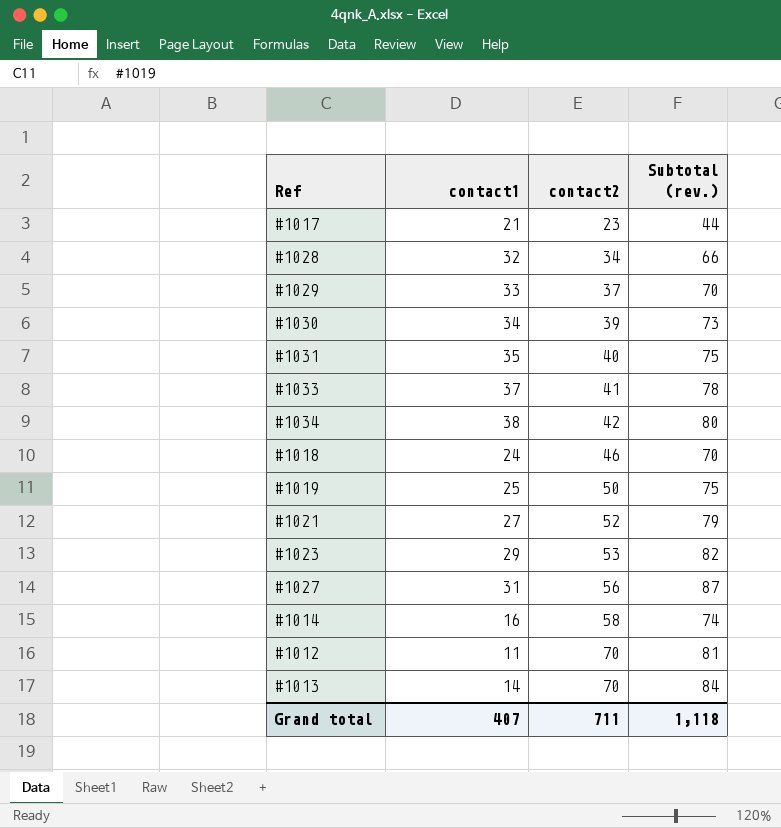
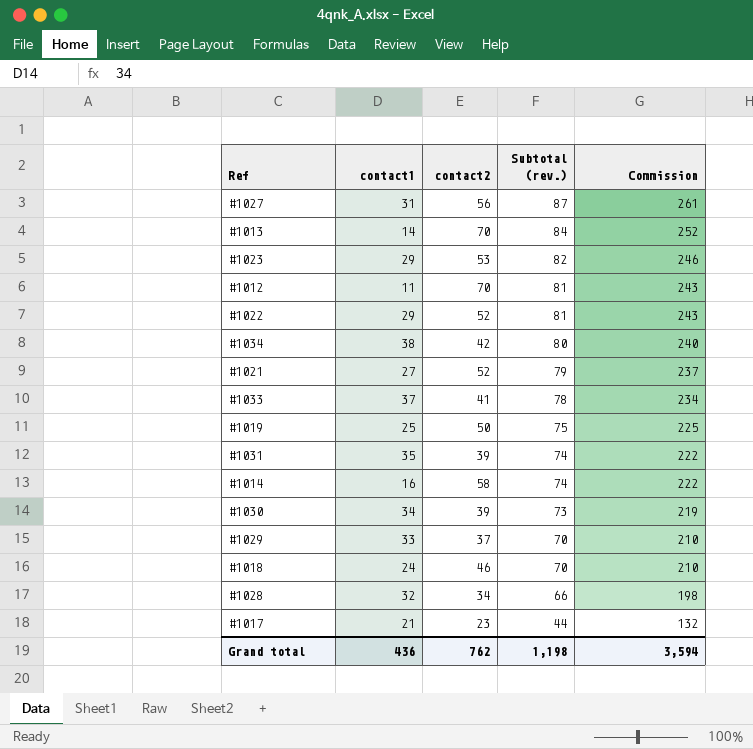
row order: contact2 ascending -> Subtotal (rev.) descending
column Commission | formula: none -> [Subtotal (rev.)] * 3
row #1022: none -> 29 | 52 | 81 | 243
#1031 | contact2: 40 -> 39
#1031 | Subtotal (rev.): 75 -> 74
Grand total | contact1: 407 -> 436
Grand total | contact2: 711 -> 762
Grand total | Subtotal (rev.): 1,118 -> 1,198

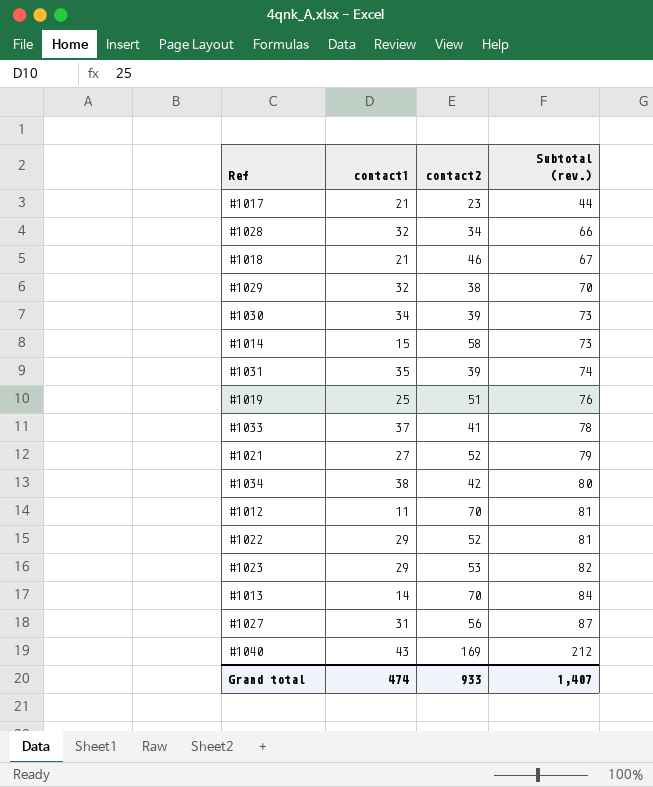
row order: Subtotal (rev.) descending -> Subtotal (rev.) ascending
column Commission | formula: [Subtotal (rev.)] * 3 -> none
#1018 | contact1: 24 -> 21
#1018 | Subtotal (rev.): 70 -> 67
#1029 | contact1: 33 -> 32
#1029 | contact2: 37 -> 38
#1014 | contact1: 16 -> 15
#1014 | Subtotal (rev.): 74 -> 73
#1019 | contact2: 50 -> 51
#1019 | Subtotal (rev.): 75 -> 76
row #1040: none -> 43 | 169 | 212
Grand total | contact1: 436 -> 474
Grand total | contact2: 762 -> 933
Grand total | Subtotal (rev.): 1,198 -> 1,407

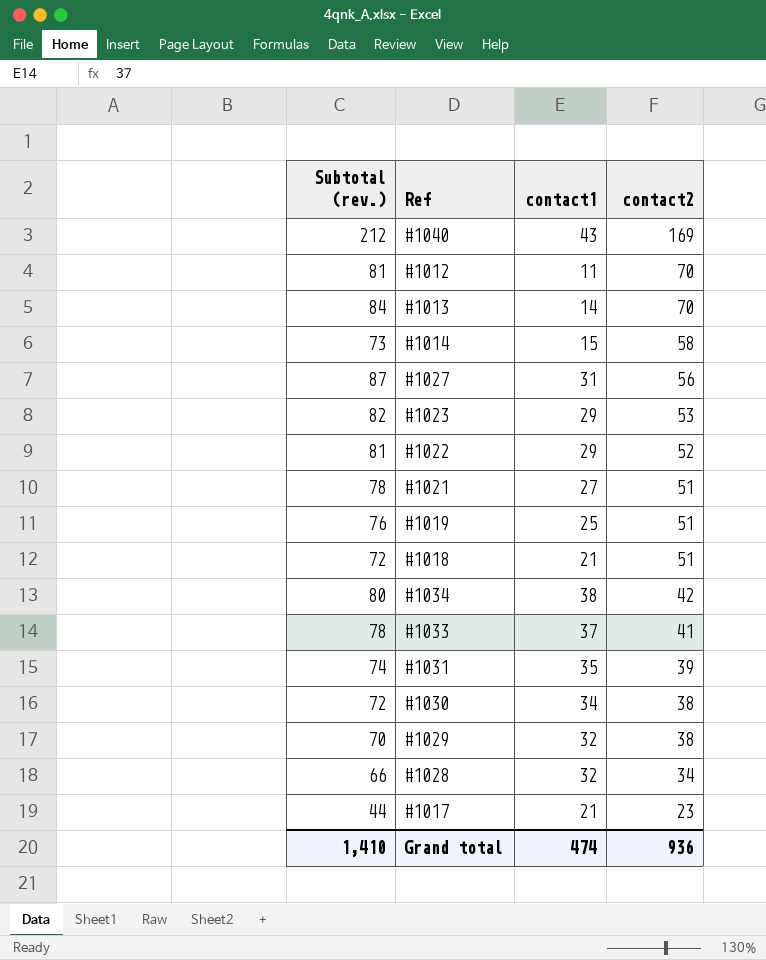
row order: Subtotal (rev.) ascending -> contact2 descending
column Subtotal (rev.) | position: 4 -> 1
#1021 | Subtotal (rev.): 79 -> 78
#1021 | contact2: 52 -> 51
#1018 | Subtotal (rev.): 67 -> 72
#1018 | contact2: 46 -> 51
#1030 | Subtotal (rev.): 73 -> 72
#1030 | contact2: 39 -> 38
Grand total | Subtotal (rev.): 1,407 -> 1,410
Grand total | contact2: 933 -> 936

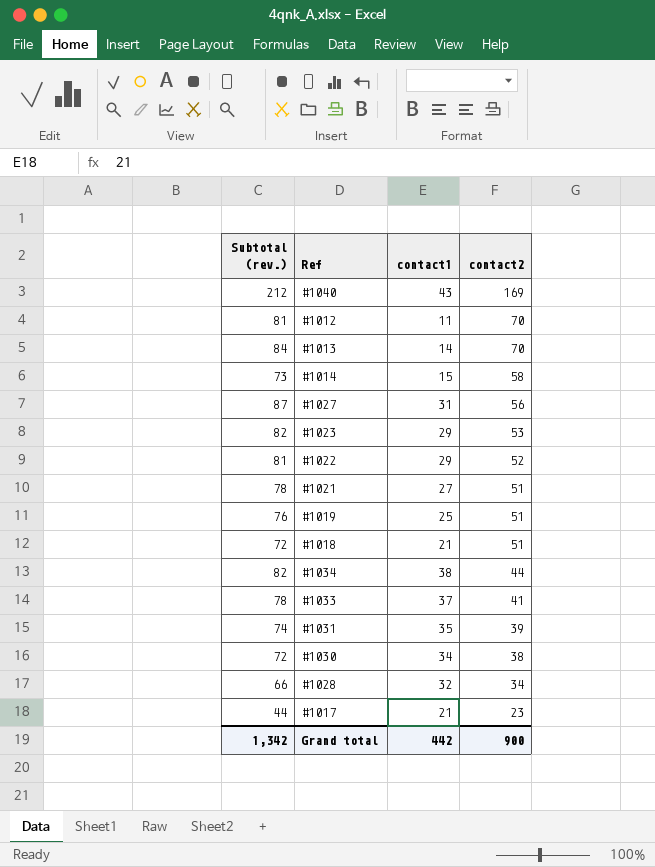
row #1029: 70 | 32 | 38 -> none
#1034 | Subtotal (rev.): 80 -> 82
#1034 | contact2: 42 -> 44
Grand total | Subtotal (rev.): 1,410 -> 1,342
Grand total | contact1: 474 -> 442
Grand total | contact2: 936 -> 900

